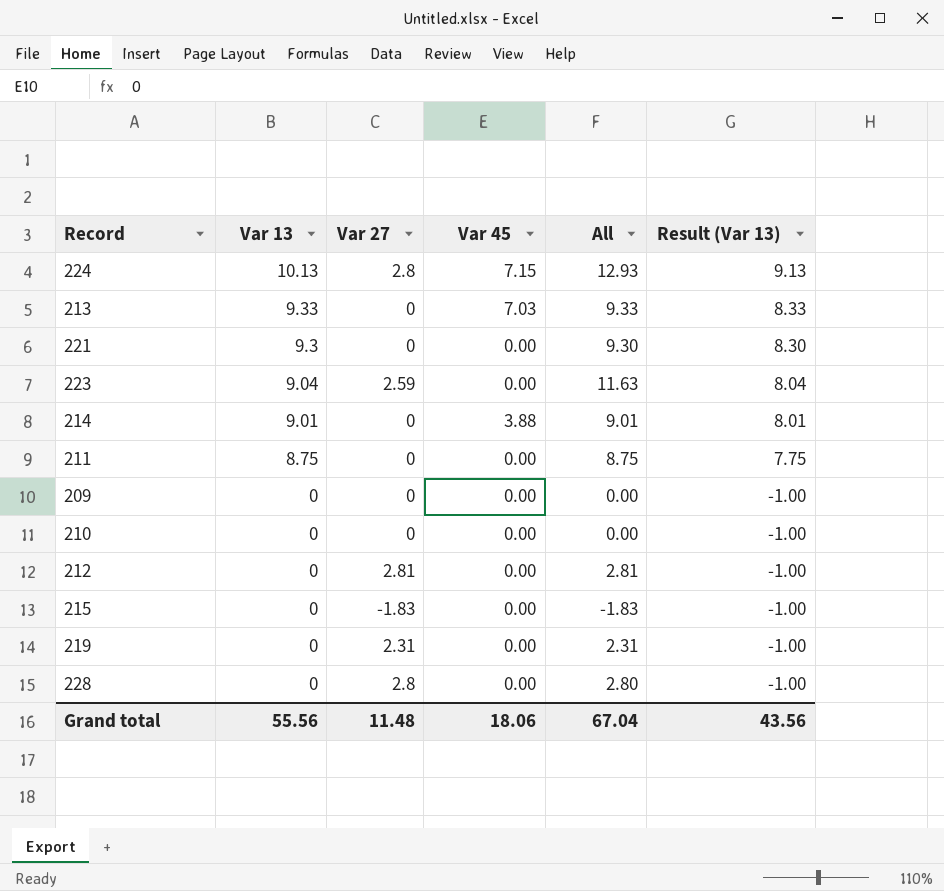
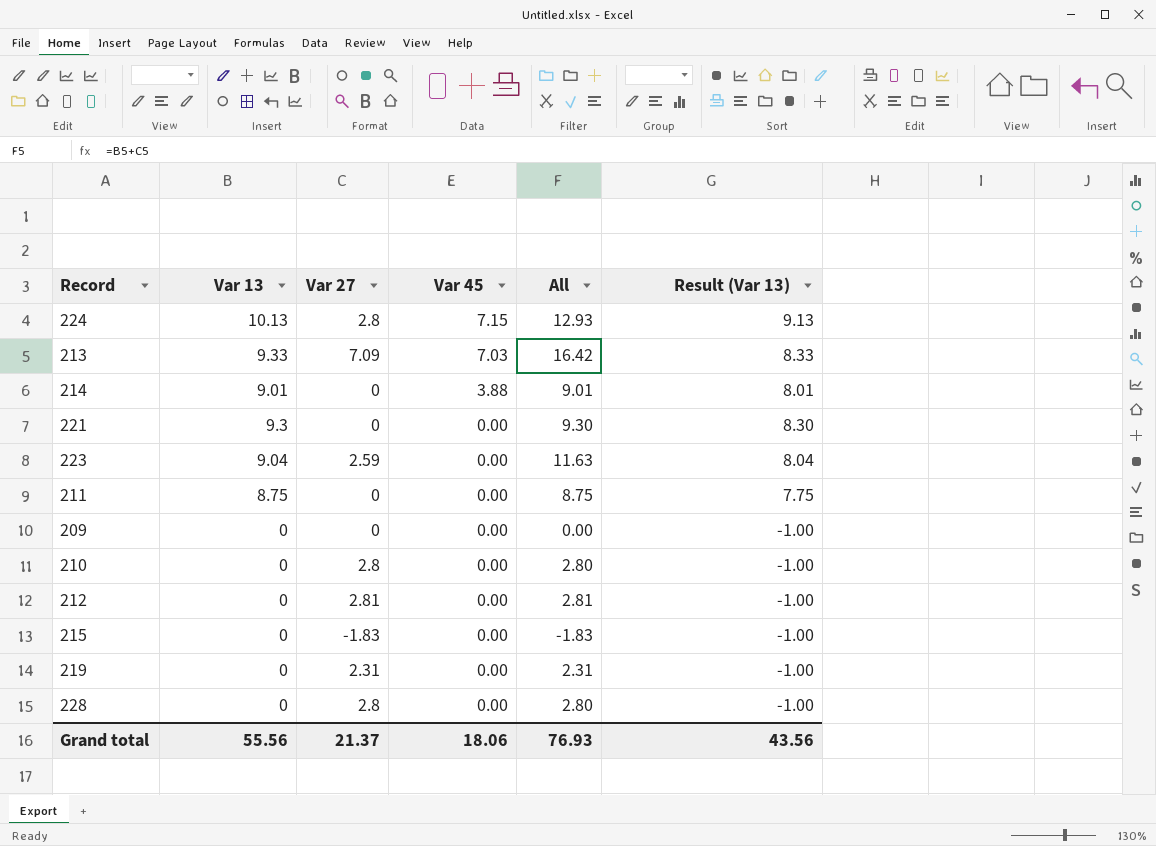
row order: Var 13 descending -> Var 45 descending
213 | Var 27: 0 -> 7.09
213 | All: 9.33 -> 16.42
210 | Var 27: 0 -> 2.8
210 | All: 0.00 -> 2.80
Grand total | Var 27: 11.48 -> 21.37
Grand total | All: 67.04 -> 76.93

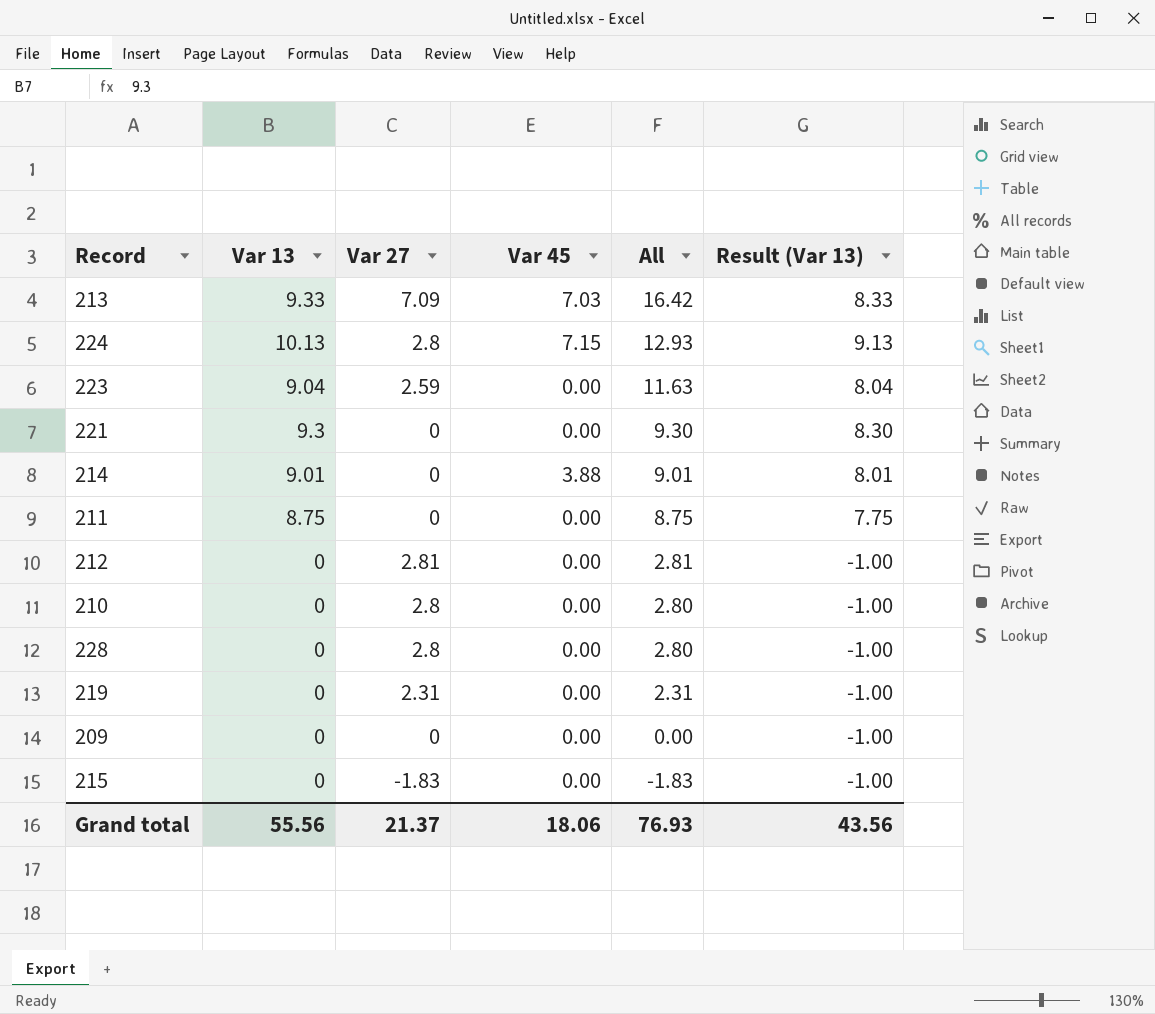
row order: Var 45 descending -> All descending

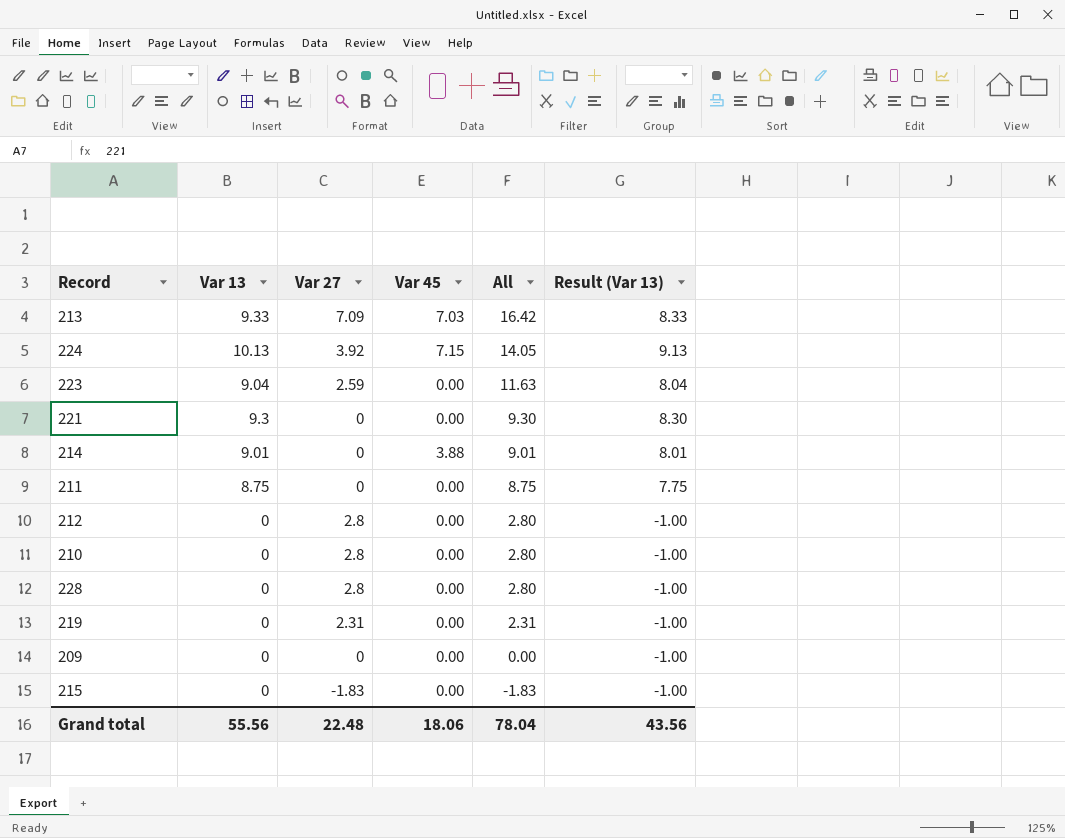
224 | Var 27: 2.8 -> 3.92
224 | All: 12.93 -> 14.05
212 | Var 27: 2.81 -> 2.8
212 | All: 2.81 -> 2.80
Grand total | Var 27: 21.37 -> 22.48
Grand total | All: 76.93 -> 78.04

